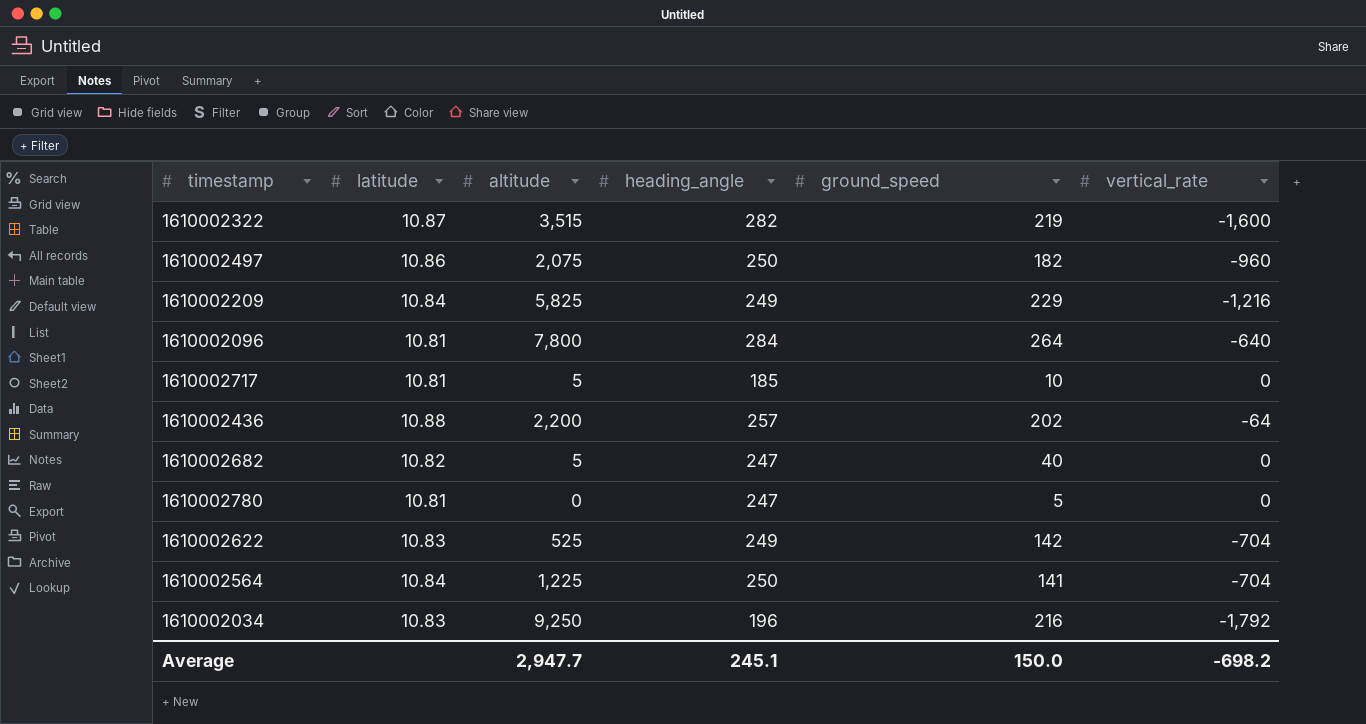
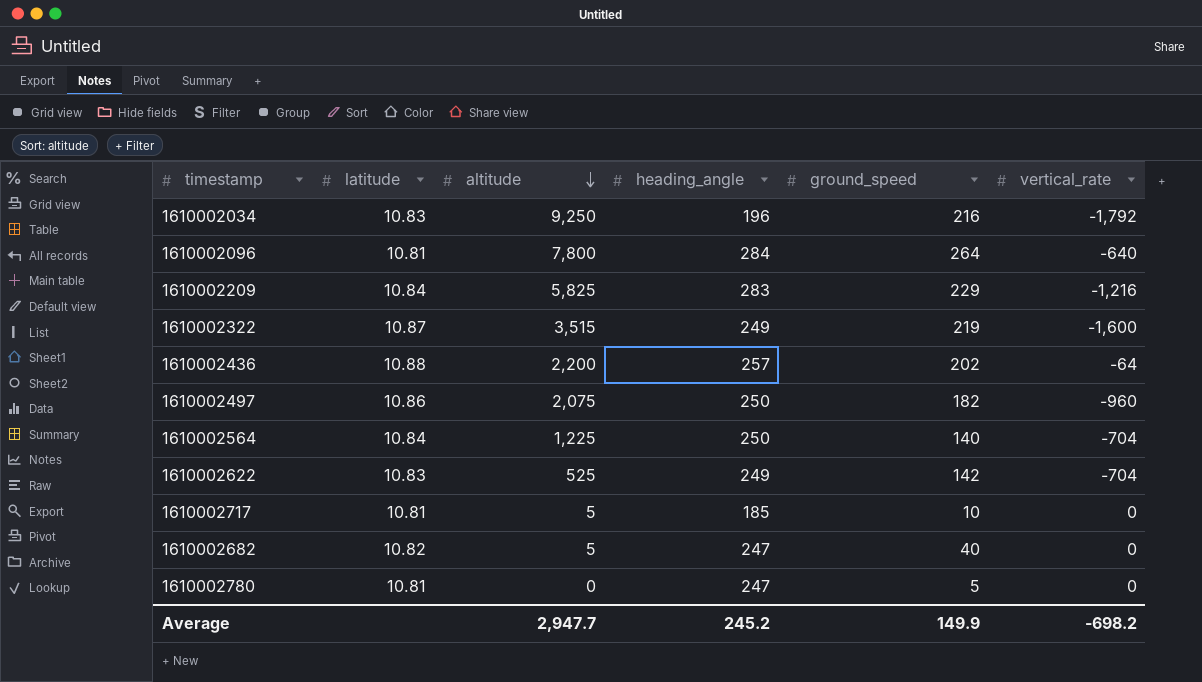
row order: none -> altitude descending
1610002209 | heading_angle: 249 -> 283
1610002322 | heading_angle: 282 -> 249
1610002564 | ground_speed: 141 -> 140
Average | heading_angle: 245.1 -> 245.2
Average | ground_speed: 150.0 -> 149.9

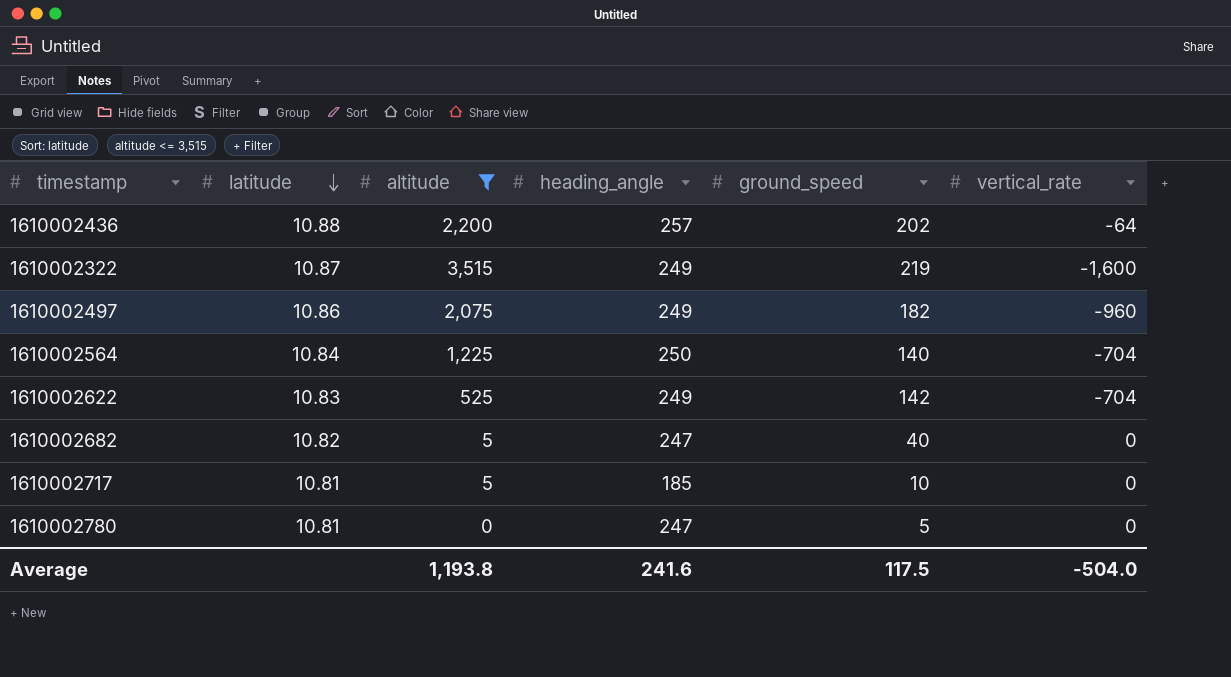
filter: none -> altitude <= 3,515
row order: altitude descending -> latitude descending
1610002497 | heading_angle: 250 -> 249
Average | altitude: 2,947.7 -> 1,193.8
Average | heading_angle: 245.2 -> 241.6
Average | ground_speed: 149.9 -> 117.5
Average | vertical_rate: -698.2 -> -504.0

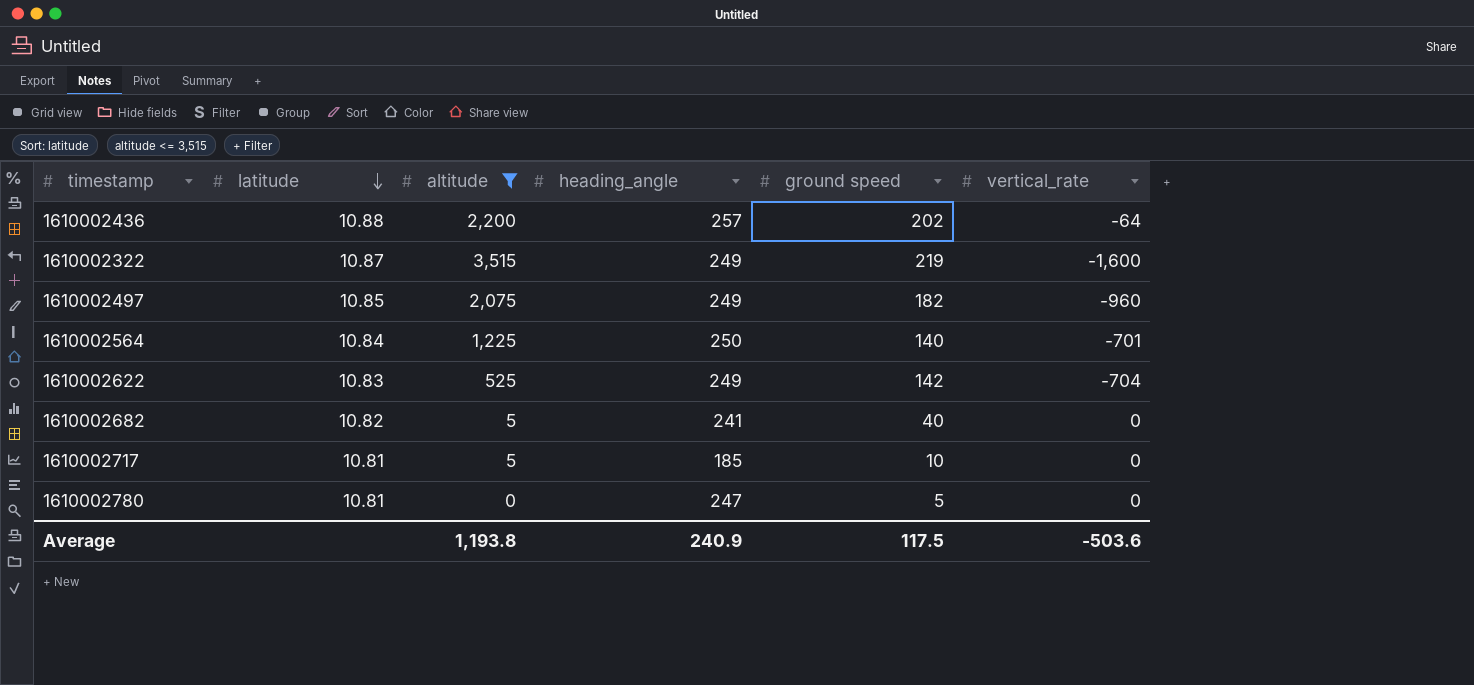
column name: ground_speed -> ground speed
1610002497 | latitude: 10.86 -> 10.85
1610002564 | vertical_rate: -704 -> -701
1610002682 | heading_angle: 247 -> 241
Average | heading_angle: 241.6 -> 240.9
Average | vertical_rate: -504.0 -> -503.6

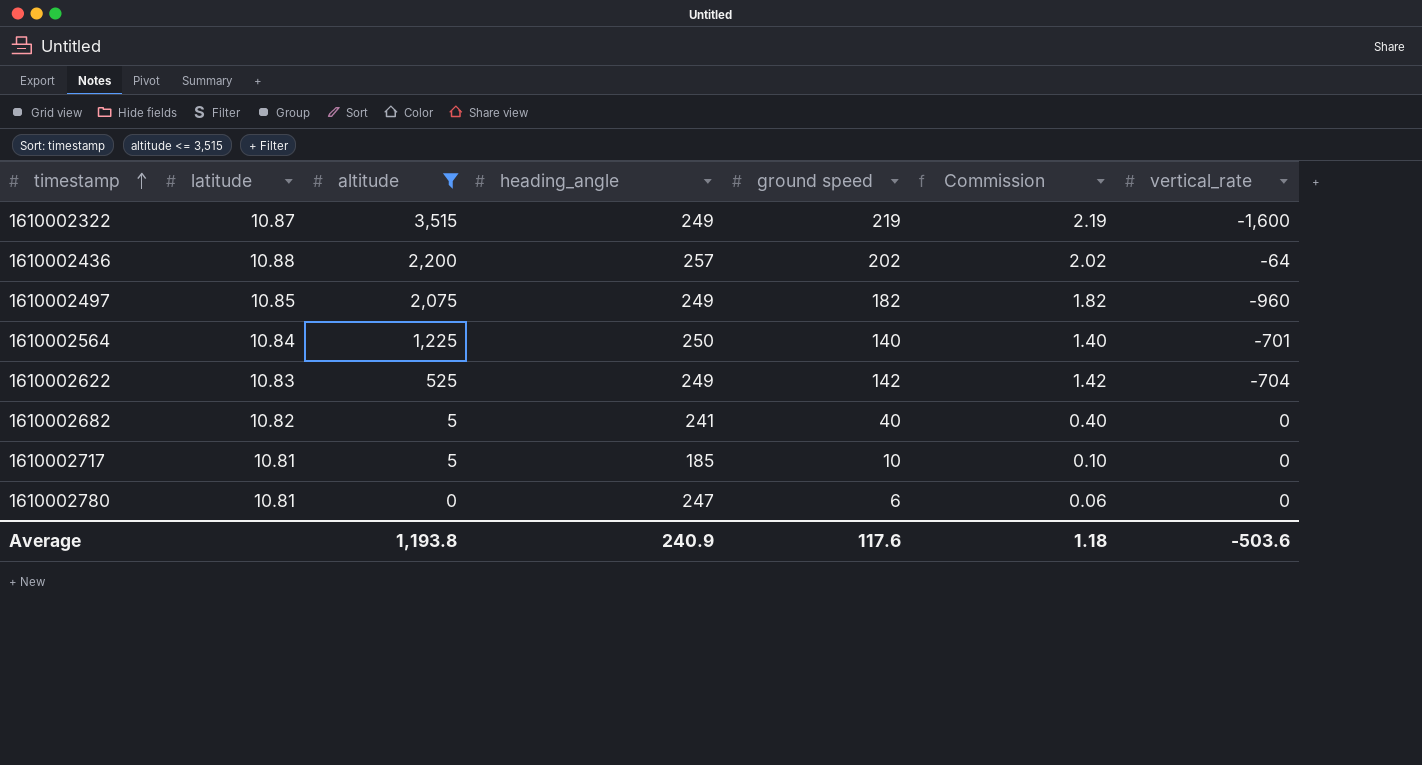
row order: latitude descending -> timestamp ascending
column Commission | formula: none -> [ground speed] * 0.01
1610002780 | ground speed: 5 -> 6
Average | ground speed: 117.5 -> 117.6

